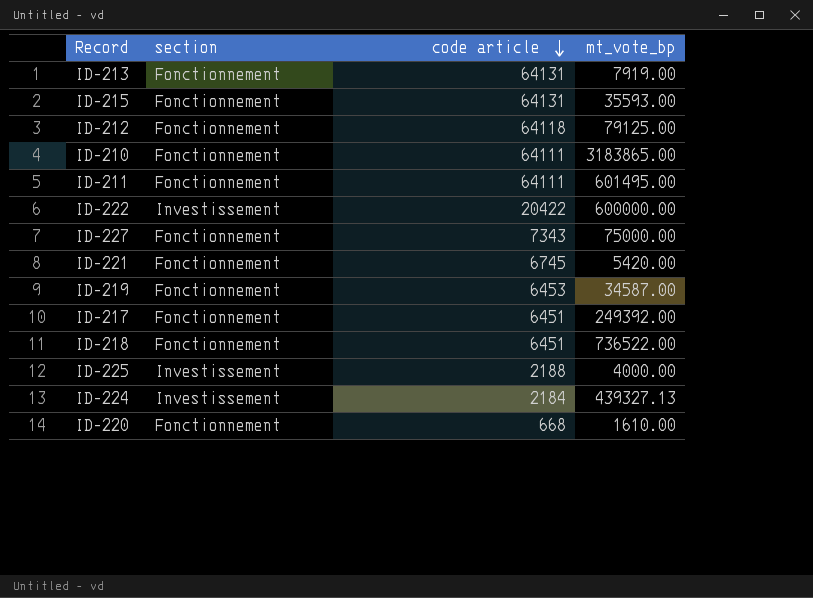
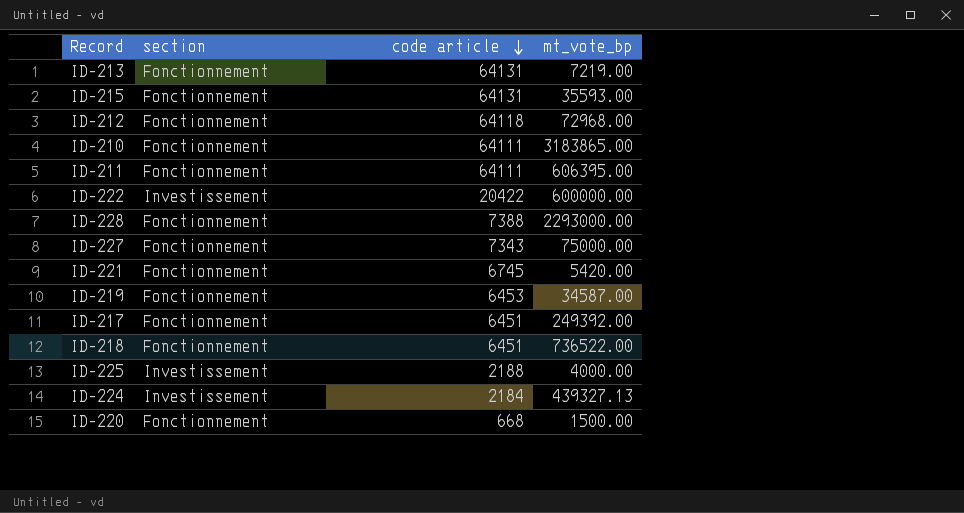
ID-213 | mt_vote_bp: 7919.00 -> 7219.00
ID-212 | mt_vote_bp: 79125.00 -> 72968.00
ID-211 | mt_vote_bp: 601495.00 -> 606395.00
row ID-228: none -> Fonctionnement | 7388 | 2293000.00
ID-220 | mt_vote_bp: 1610.00 -> 1500.00

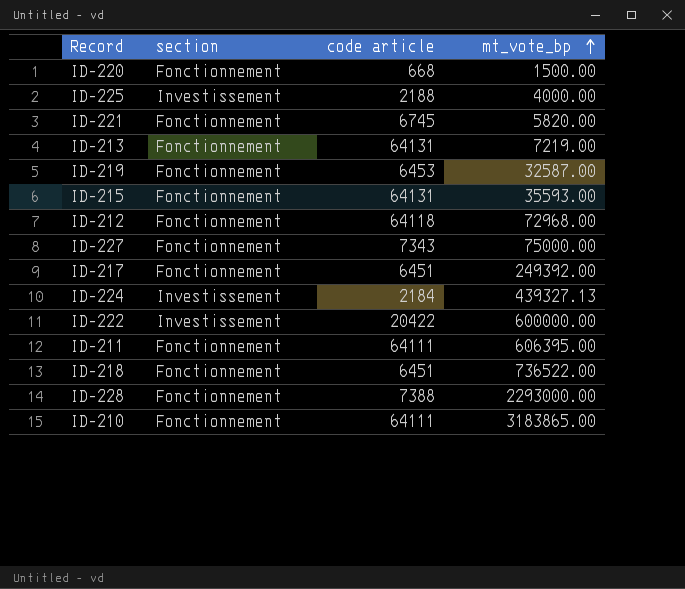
row order: code article descending -> mt_vote_bp ascending
ID-221 | mt_vote_bp: 5420.00 -> 5820.00
ID-219 | mt_vote_bp: 34587.00 -> 32587.00

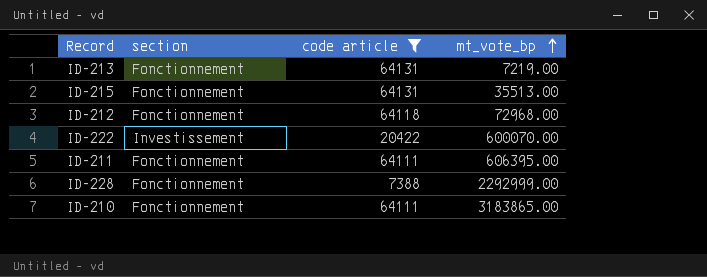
filter: none -> code article >= 7388
ID-215 | mt_vote_bp: 35593.00 -> 35513.00
ID-222 | mt_vote_bp: 600000.00 -> 600070.00
ID-228 | mt_vote_bp: 2293000.00 -> 2292999.00

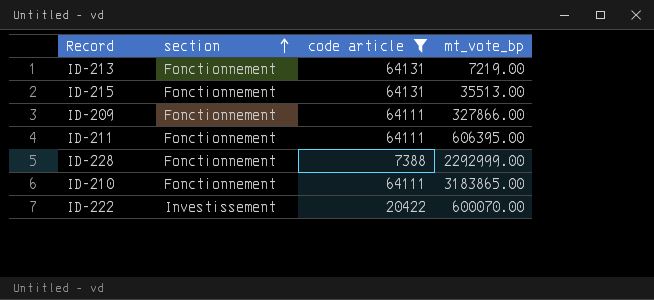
row order: mt_vote_bp ascending -> section ascending
row ID-212: Fonctionnement | 64118 | 72968.00 -> none
row ID-209: none -> Fonctionnement | 64111 | 327866.00

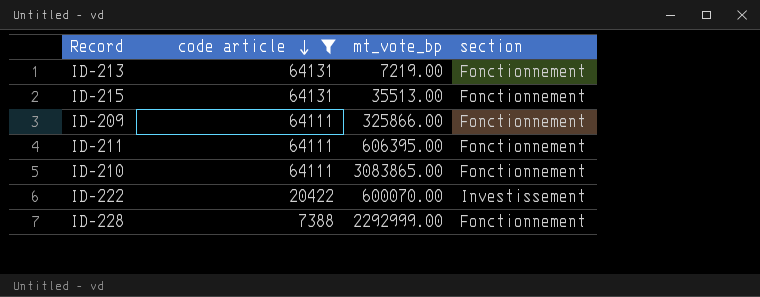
row order: section ascending -> code article descending
column section | position: 2 -> 4
ID-209 | mt_vote_bp: 327866.00 -> 325866.00
ID-210 | mt_vote_bp: 3183865.00 -> 3083865.00

